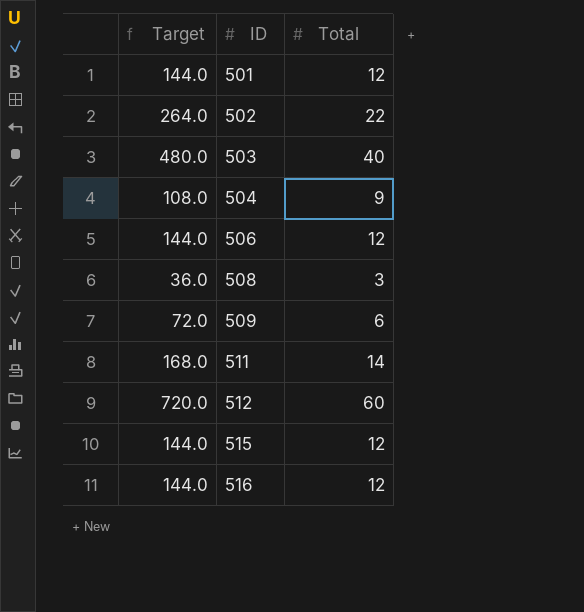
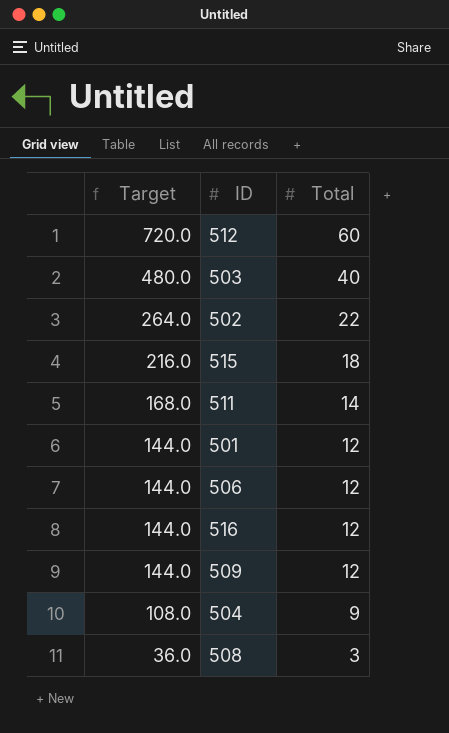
row order: ID ascending -> Target descending
515 | Target: 144.0 -> 216.0
515 | Total: 12 -> 18
509 | Target: 72.0 -> 144.0
509 | Total: 6 -> 12

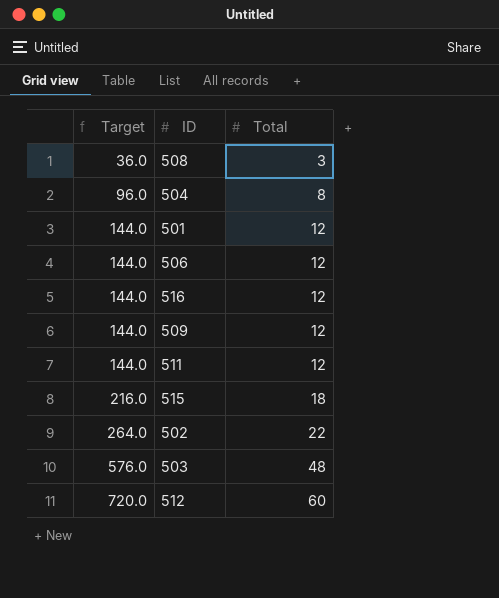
row order: Target descending -> Target ascending
504 | Target: 108.0 -> 96.0
504 | Total: 9 -> 8
511 | Target: 168.0 -> 144.0
511 | Total: 14 -> 12
503 | Target: 480.0 -> 576.0
503 | Total: 40 -> 48

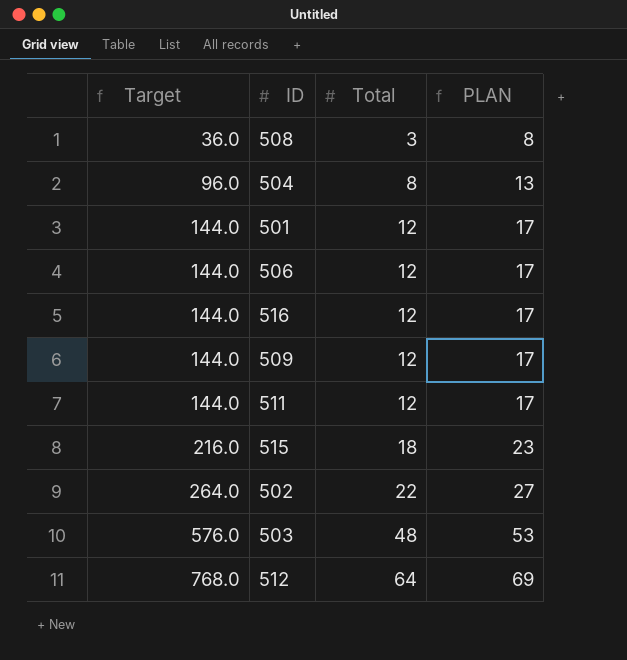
column PLAN | formula: none -> [Total] + 5
512 | Target: 720.0 -> 768.0
512 | Total: 60 -> 64

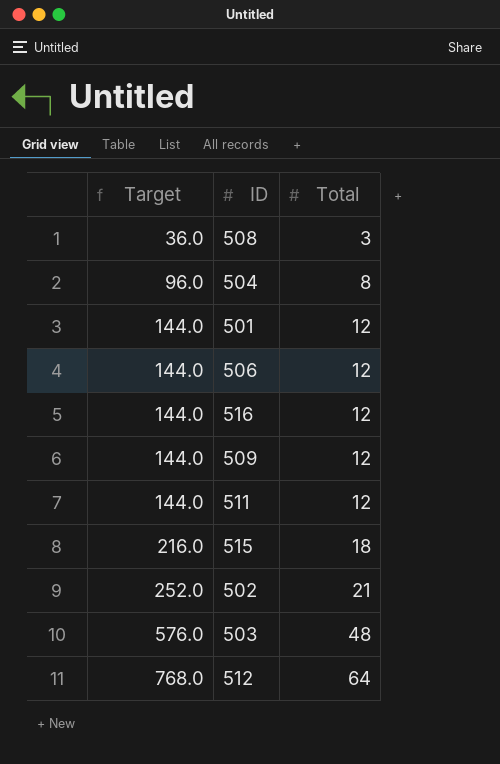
column PLAN | formula: [Total] + 5 -> none
502 | Target: 264.0 -> 252.0
502 | Total: 22 -> 21

